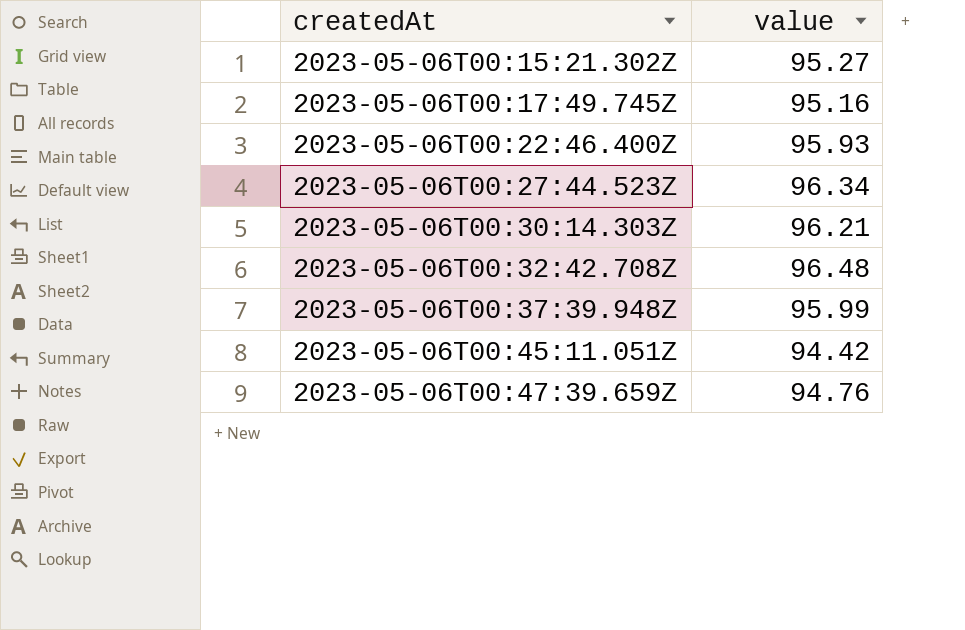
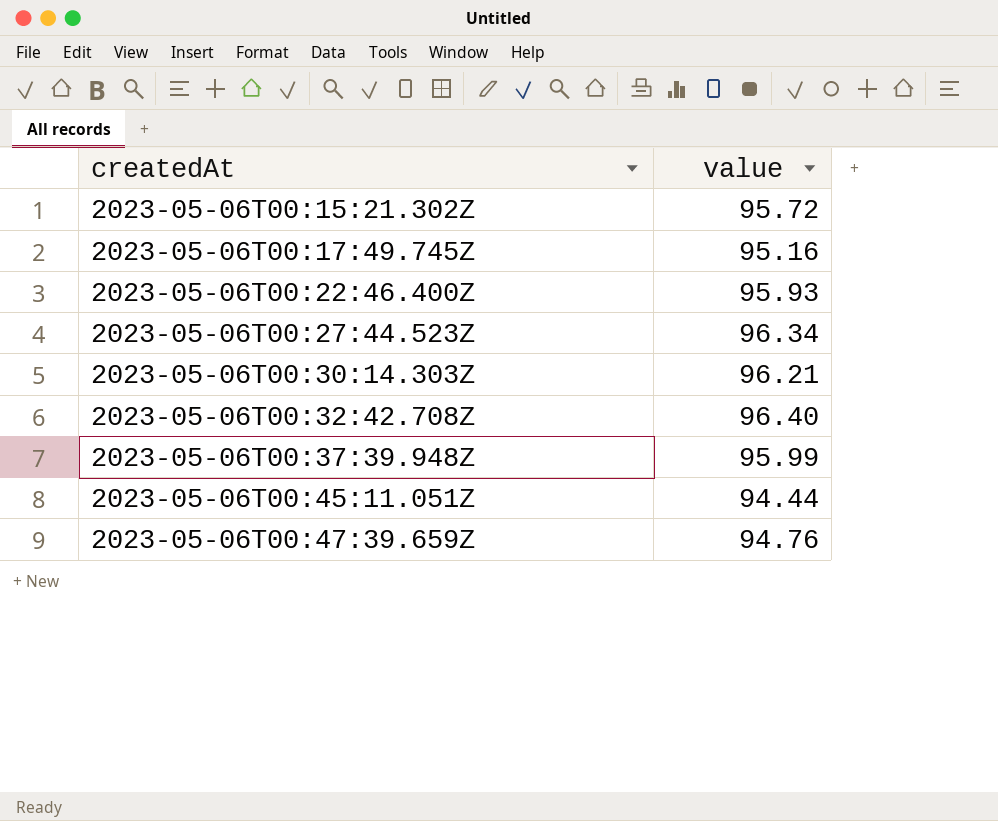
2023-05-06T00:15:21.302Z | value: 95.27 -> 95.72
2023-05-06T00:32:42.708Z | value: 96.48 -> 96.40
2023-05-06T00:45:11.051Z | value: 94.42 -> 94.44

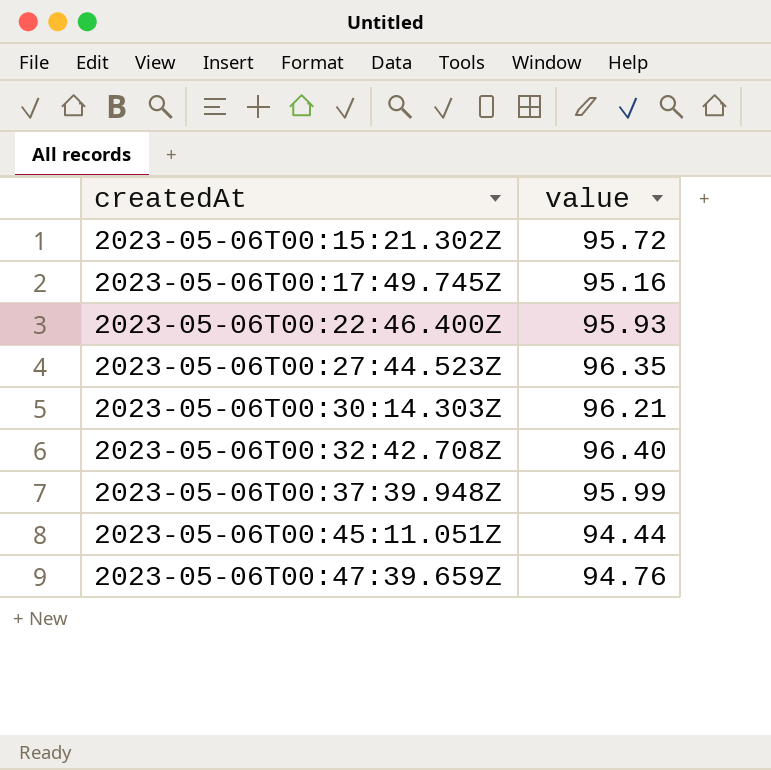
2023-05-06T00:27:44.523Z | value: 96.34 -> 96.35

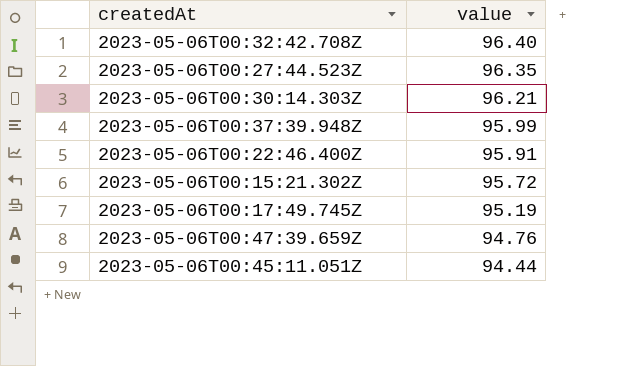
row order: createdAt ascending -> value descending
2023-05-06T00:22:46.400Z | value: 95.93 -> 95.91
2023-05-06T00:17:49.745Z | value: 95.16 -> 95.19

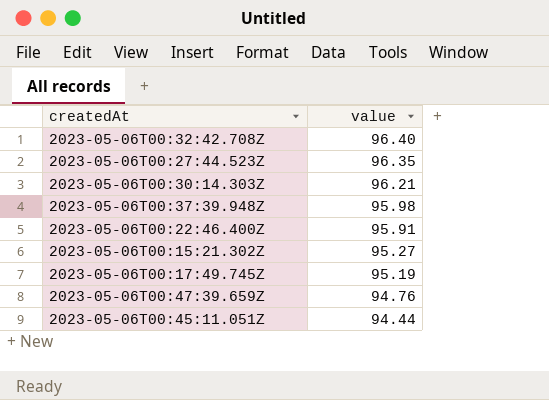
2023-05-06T00:37:39.948Z | value: 95.99 -> 95.98
2023-05-06T00:15:21.302Z | value: 95.72 -> 95.27

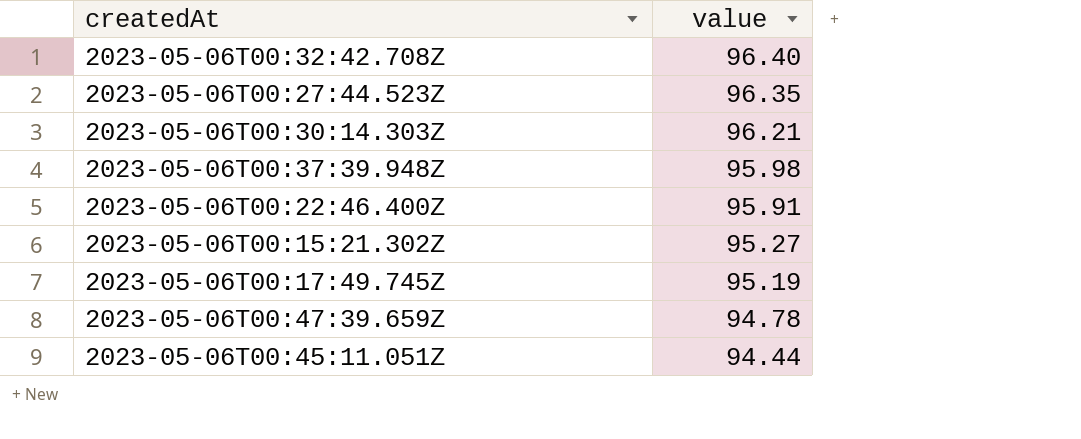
2023-05-06T00:47:39.659Z | value: 94.76 -> 94.78

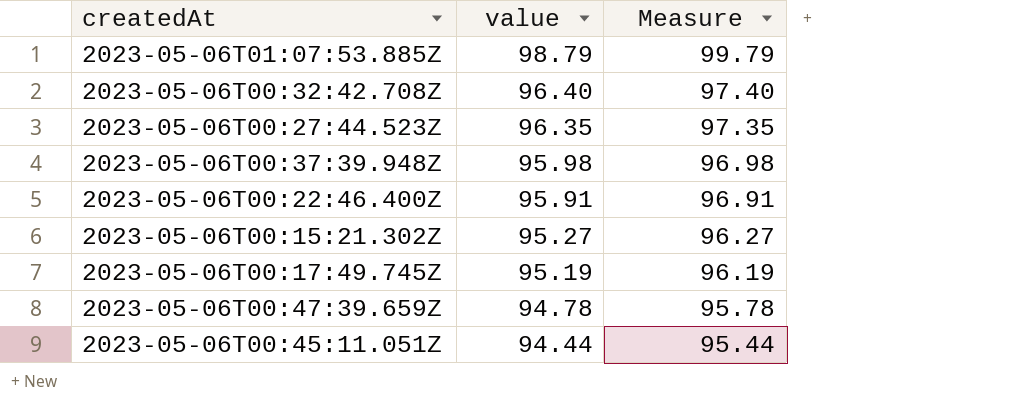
column Measure | formula: none -> [value] + 1
row 2023-05-06T00:30:14.303Z: 96.21 -> none
row 2023-05-06T01:07:53.885Z: none -> 98.79 | 99.79

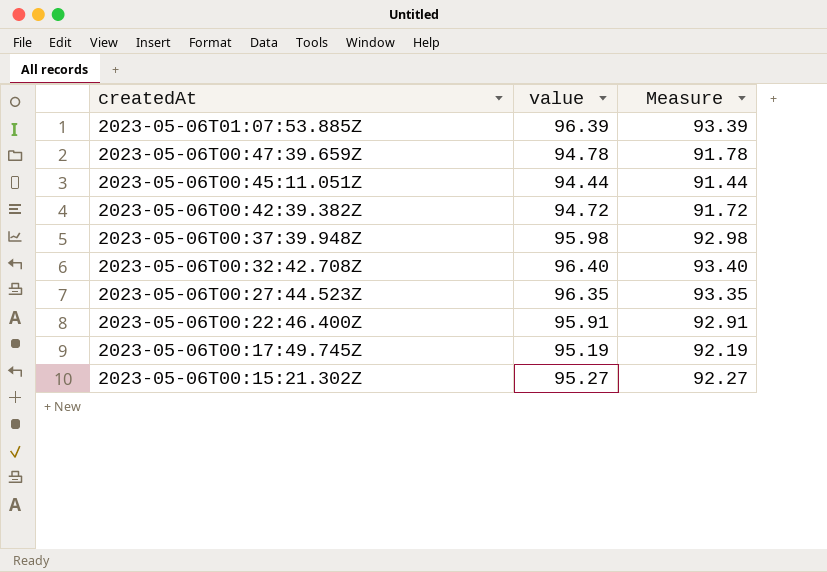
row order: value descending -> createdAt descending
column Measure | formula: [value] + 1 -> [value] - 3
2023-05-06T01:07:53.885Z | value: 98.79 -> 96.39
row 2023-05-06T00:42:39.382Z: none -> 94.72 | 91.72

